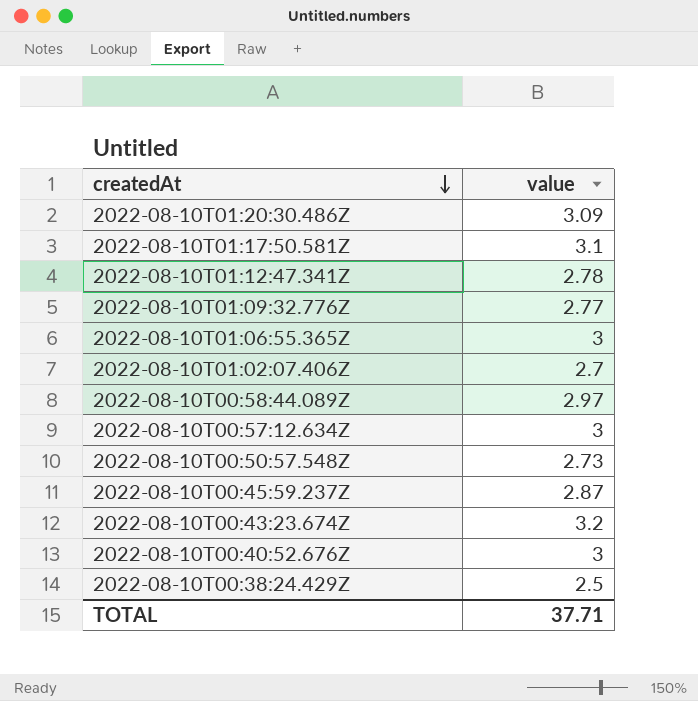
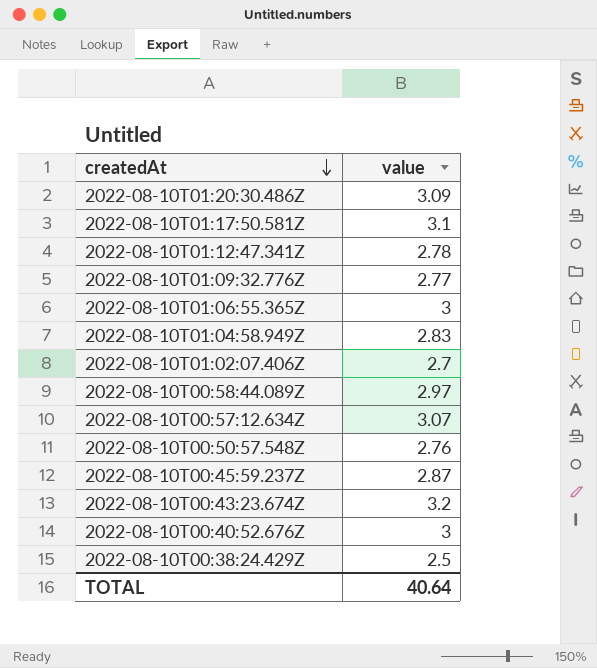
row 2022-08-10T01:04:58.949Z: none -> 2.83
2022-08-10T00:57:12.634Z | value: 3 -> 3.07
2022-08-10T00:50:57.548Z | value: 2.73 -> 2.76
TOTAL | value: 37.71 -> 40.64

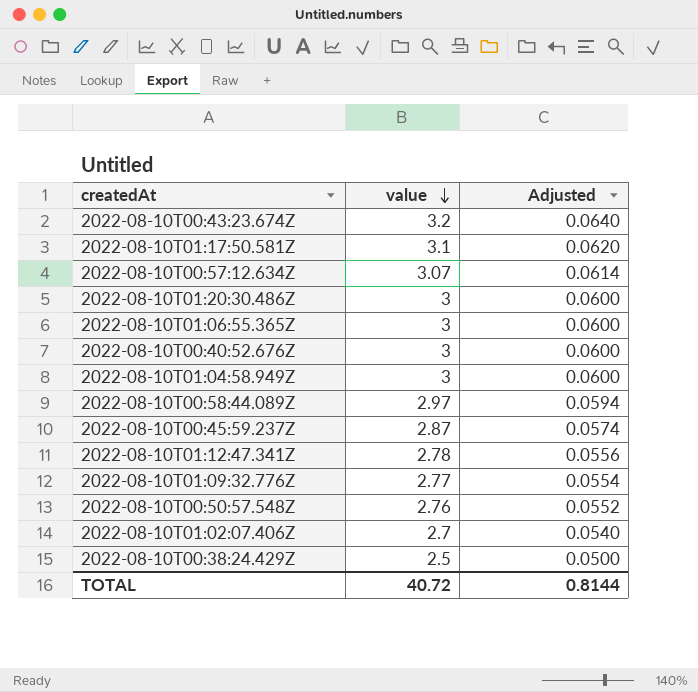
row order: createdAt descending -> value descending
column Adjusted | formula: none -> [value] * 0.02
2022-08-10T01:20:30.486Z | value: 3.09 -> 3
2022-08-10T01:04:58.949Z | value: 2.83 -> 3
TOTAL | value: 40.64 -> 40.72

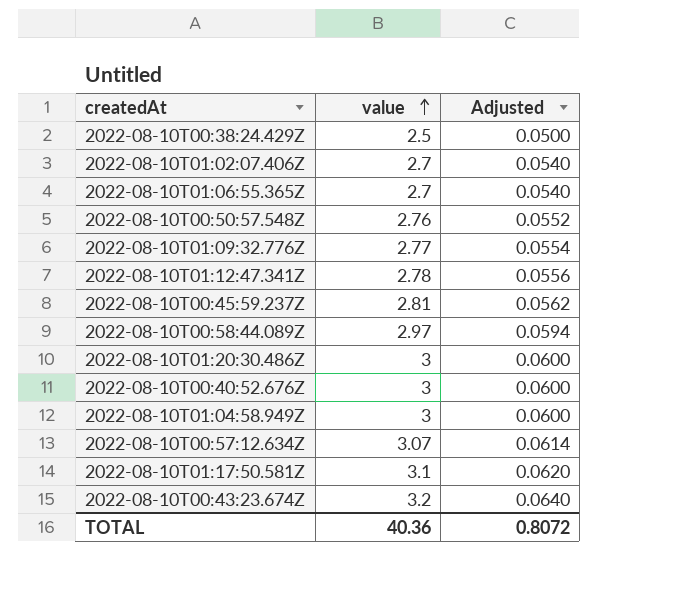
row order: value descending -> value ascending
2022-08-10T01:06:55.365Z | value: 3 -> 2.7
2022-08-10T01:06:55.365Z | Adjusted: 0.0600 -> 0.0540
2022-08-10T00:45:59.237Z | value: 2.87 -> 2.81
2022-08-10T00:45:59.237Z | Adjusted: 0.0574 -> 0.0562
TOTAL | value: 40.72 -> 40.36
TOTAL | Adjusted: 0.8144 -> 0.8072

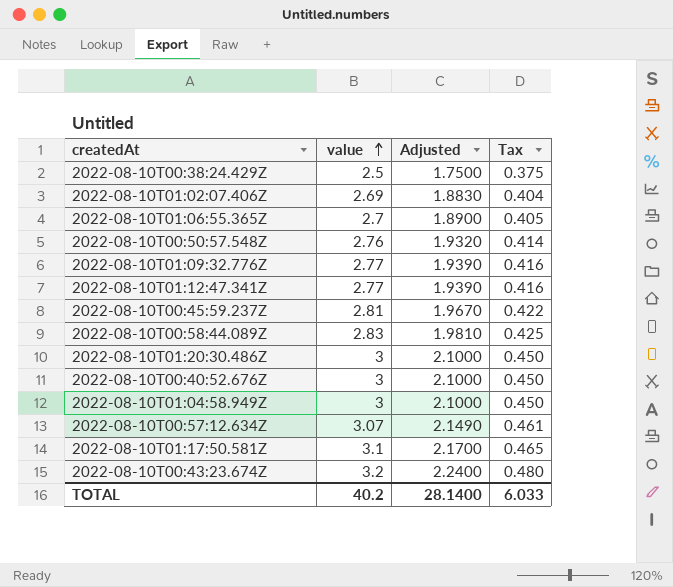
column Adjusted | formula: [value] * 0.02 -> [value] * 0.7
column Tax | formula: none -> [value] * 0.15
2022-08-10T01:02:07.406Z | value: 2.7 -> 2.69
2022-08-10T01:12:47.341Z | value: 2.78 -> 2.77
2022-08-10T00:58:44.089Z | value: 2.97 -> 2.83
TOTAL | value: 40.36 -> 40.2
TOTAL | Adjusted: 0.8072 -> 28.1400

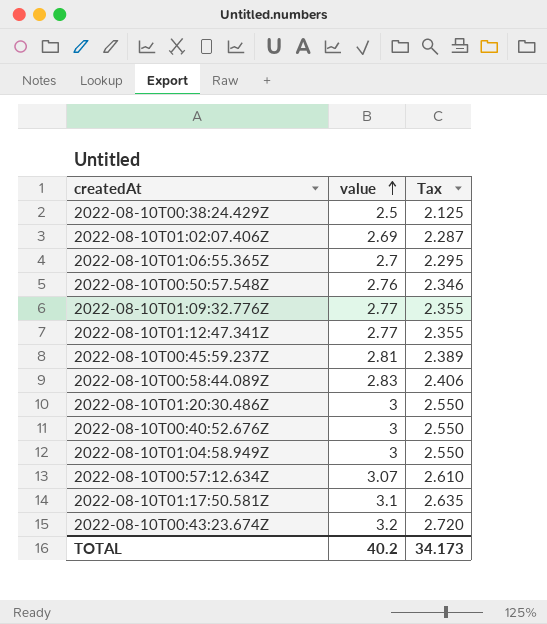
column Adjusted | formula: [value] * 0.7 -> none
column Tax | formula: [value] * 0.15 -> [value] * 0.85
TOTAL | Tax: 6.033 -> 34.173

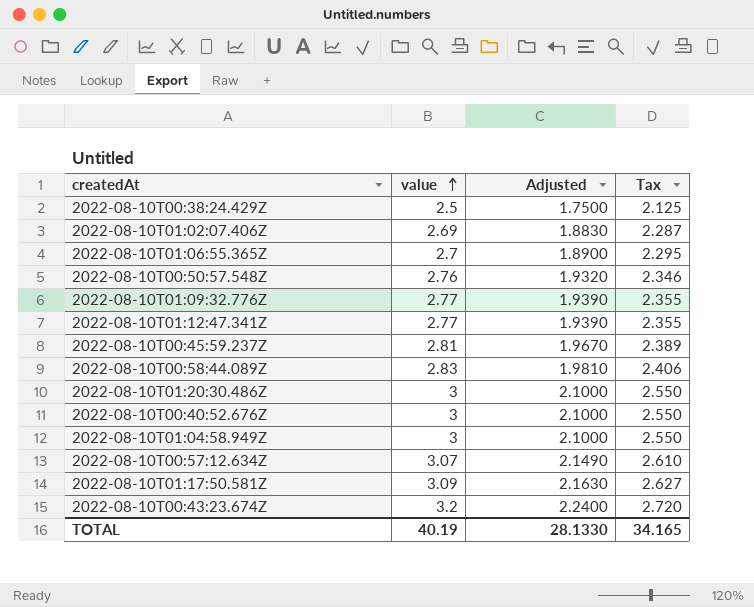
column Adjusted | formula: none -> [value] * 0.7
2022-08-10T01:17:50.581Z | value: 3.1 -> 3.09
2022-08-10T01:17:50.581Z | Tax: 2.635 -> 2.627
TOTAL | value: 40.2 -> 40.19
TOTAL | Tax: 34.173 -> 34.165

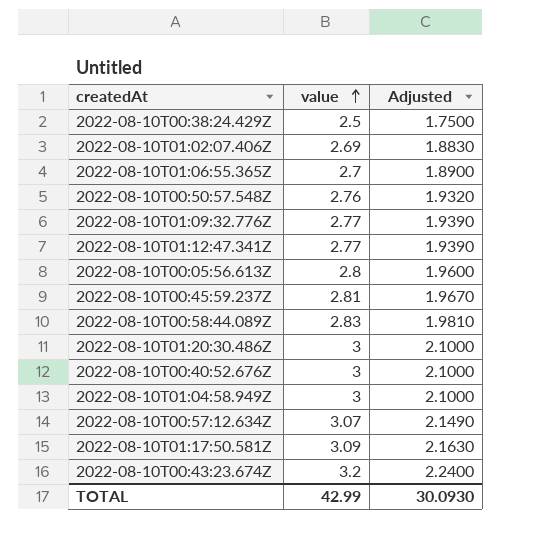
column Tax | formula: [value] * 0.85 -> none
row 2022-08-10T00:05:56.613Z: none -> 2.8 | 1.9600
TOTAL | value: 40.19 -> 42.99
TOTAL | Adjusted: 28.1330 -> 30.0930

